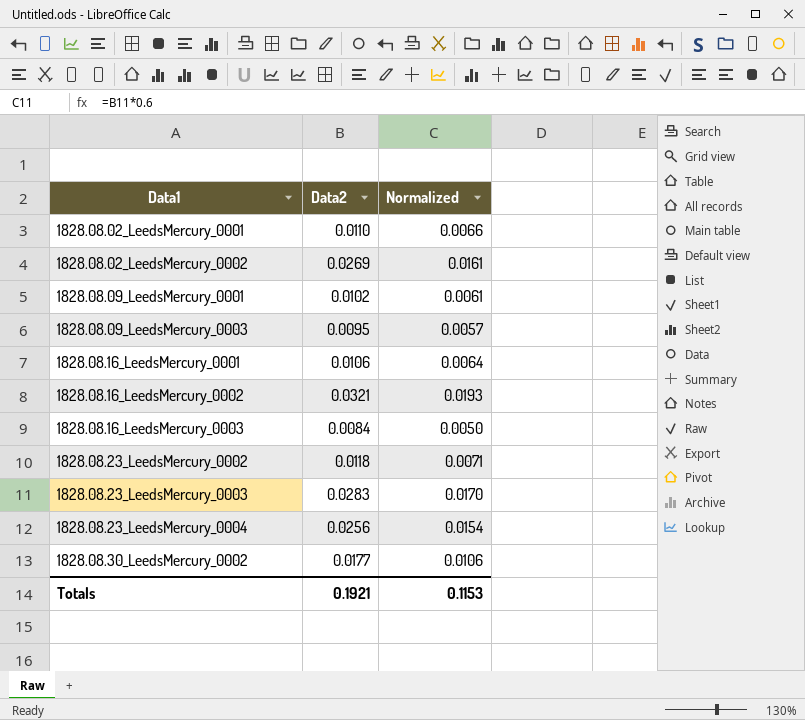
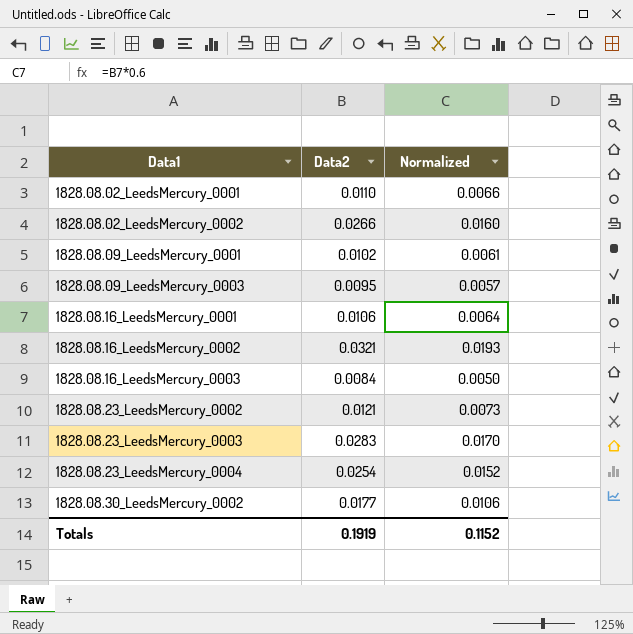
1828.08.02_LeedsMercury_0002 | Data2: 0.0269 -> 0.0266
1828.08.02_LeedsMercury_0002 | Normalized: 0.0161 -> 0.0160
1828.08.23_LeedsMercury_0002 | Data2: 0.0118 -> 0.0121
1828.08.23_LeedsMercury_0002 | Normalized: 0.0071 -> 0.0073
1828.08.23_LeedsMercury_0004 | Data2: 0.0256 -> 0.0254
1828.08.23_LeedsMercury_0004 | Normalized: 0.0154 -> 0.0152
Totals | Data2: 0.1921 -> 0.1919
Totals | Normalized: 0.1153 -> 0.1152

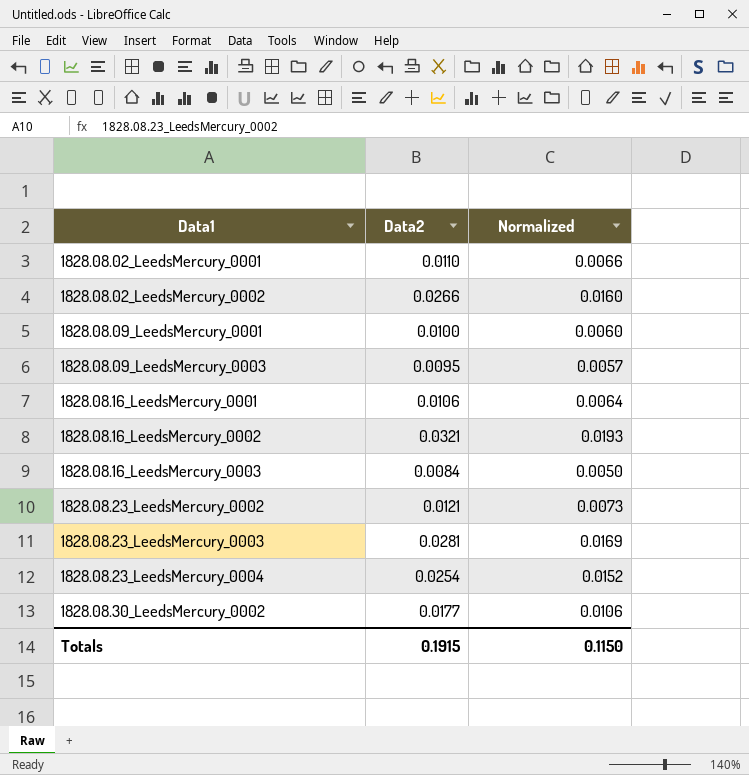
1828.08.09_LeedsMercury_0001 | Data2: 0.0102 -> 0.0100
1828.08.09_LeedsMercury_0001 | Normalized: 0.0061 -> 0.0060
1828.08.23_LeedsMercury_0003 | Data2: 0.0283 -> 0.0281
1828.08.23_LeedsMercury_0003 | Normalized: 0.0170 -> 0.0169
Totals | Data2: 0.1919 -> 0.1915
Totals | Normalized: 0.1152 -> 0.1150

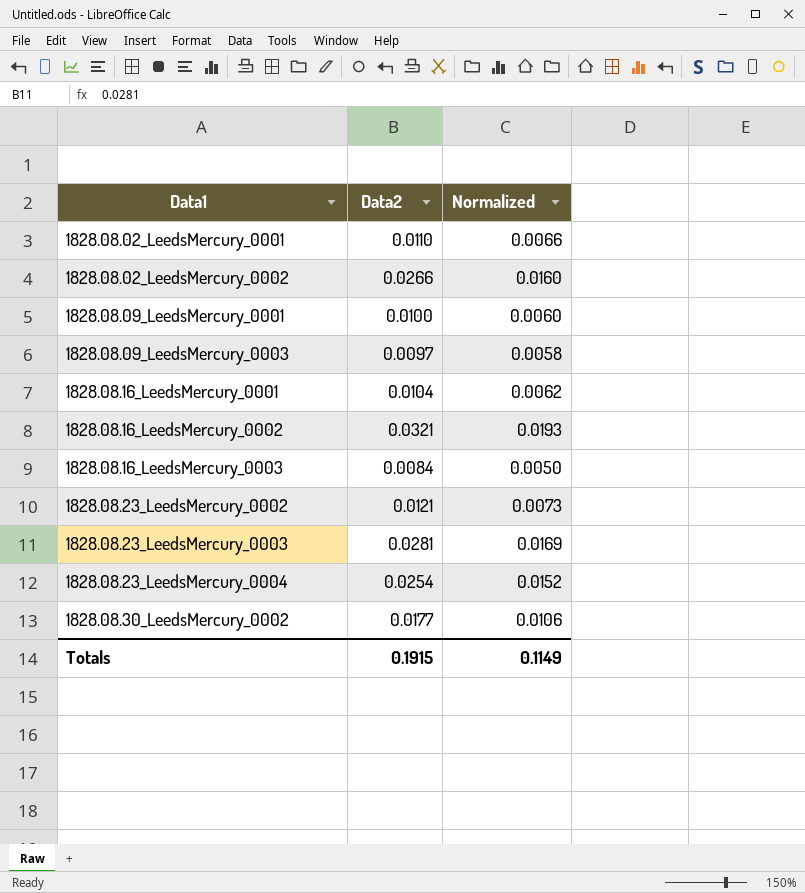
1828.08.09_LeedsMercury_0003 | Data2: 0.0095 -> 0.0097
1828.08.09_LeedsMercury_0003 | Normalized: 0.0057 -> 0.0058
1828.08.16_LeedsMercury_0001 | Data2: 0.0106 -> 0.0104
1828.08.16_LeedsMercury_0001 | Normalized: 0.0064 -> 0.0062
Totals | Normalized: 0.1150 -> 0.1149

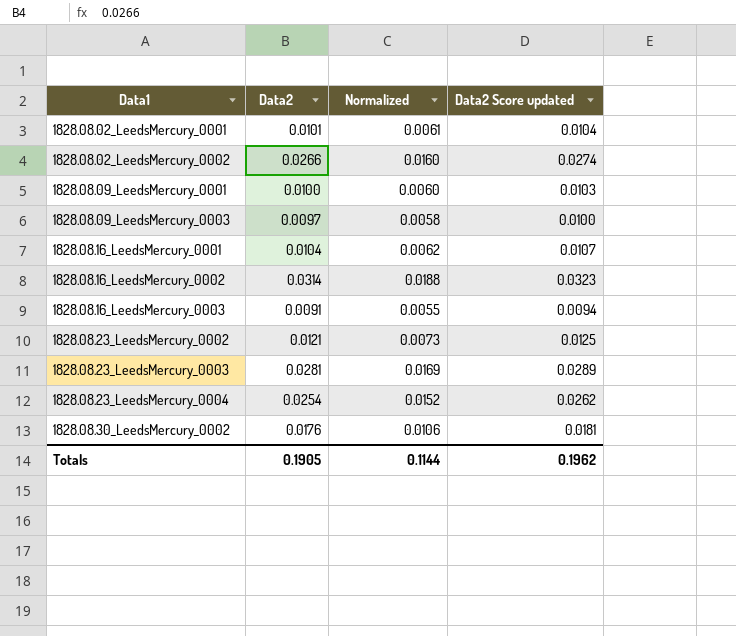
column Data2 Score updated | formula: none -> [Data2] * 1.03
1828.08.02_LeedsMercury_0001 | Data2: 0.0110 -> 0.0101
1828.08.02_LeedsMercury_0001 | Normalized: 0.0066 -> 0.0061
1828.08.16_LeedsMercury_0002 | Data2: 0.0321 -> 0.0314
1828.08.16_LeedsMercury_0002 | Normalized: 0.0193 -> 0.0188
1828.08.16_LeedsMercury_0003 | Data2: 0.0084 -> 0.0091
1828.08.16_LeedsMercury_0003 | Normalized: 0.0050 -> 0.0055
1828.08.30_LeedsMercury_0002 | Data2: 0.0177 -> 0.0176
Totals | Data2: 0.1915 -> 0.1905
Totals | Normalized: 0.1149 -> 0.1144

